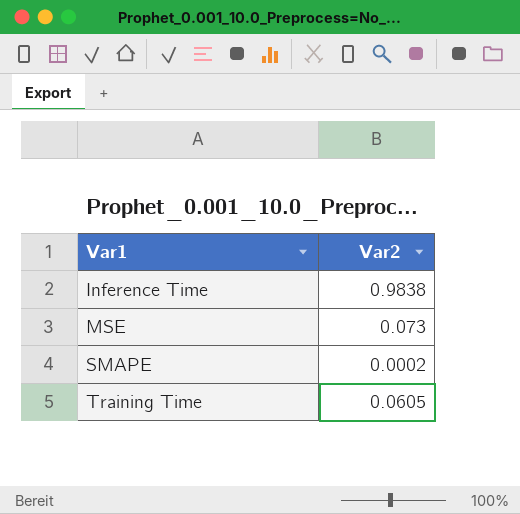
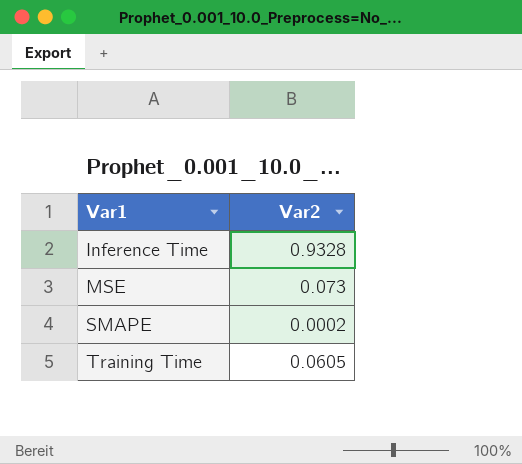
Inference Time | Var2: 0.9838 -> 0.9328

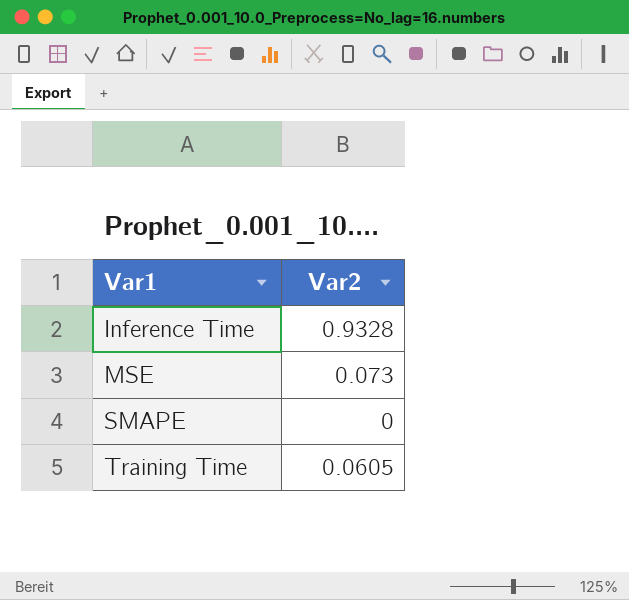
SMAPE | Var2: 0.0002 -> 0

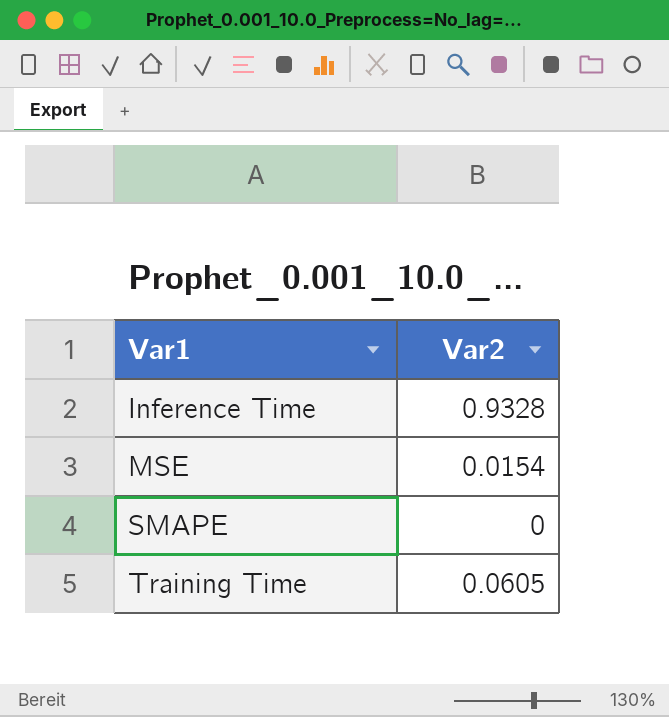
MSE | Var2: 0.073 -> 0.0154

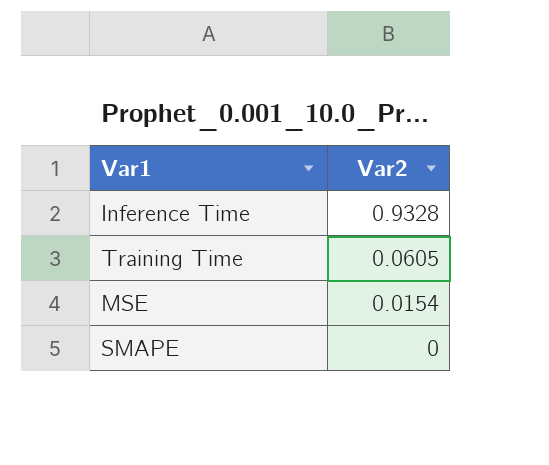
row order: Var1 ascending -> Var2 descending

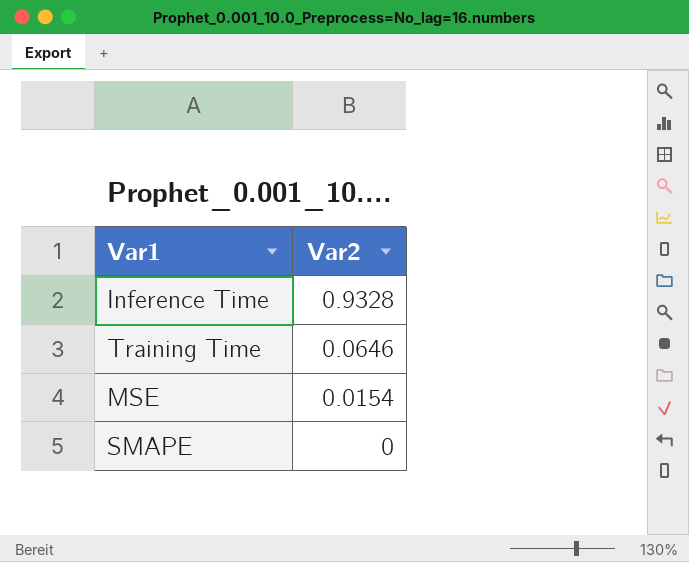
Training Time | Var2: 0.0605 -> 0.0646

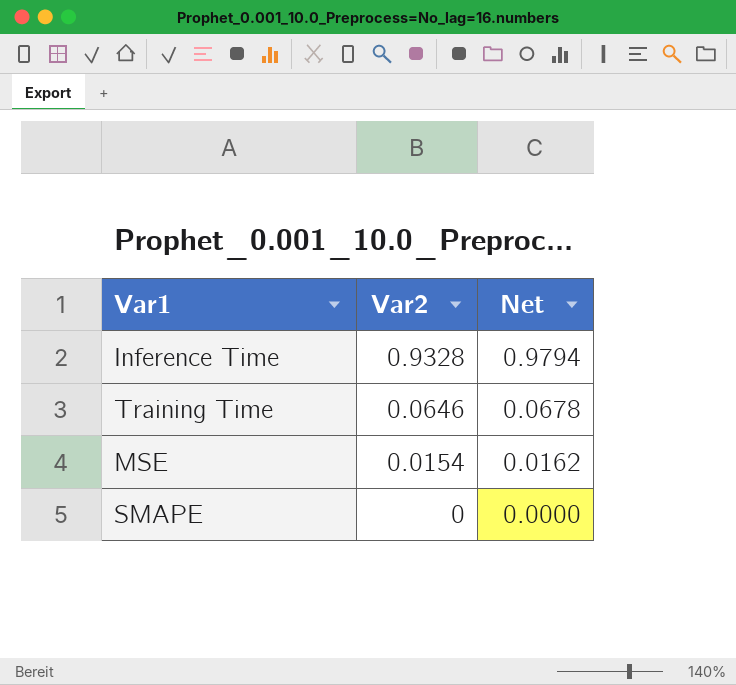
column Net | formula: none -> [Var2] * 1.05

